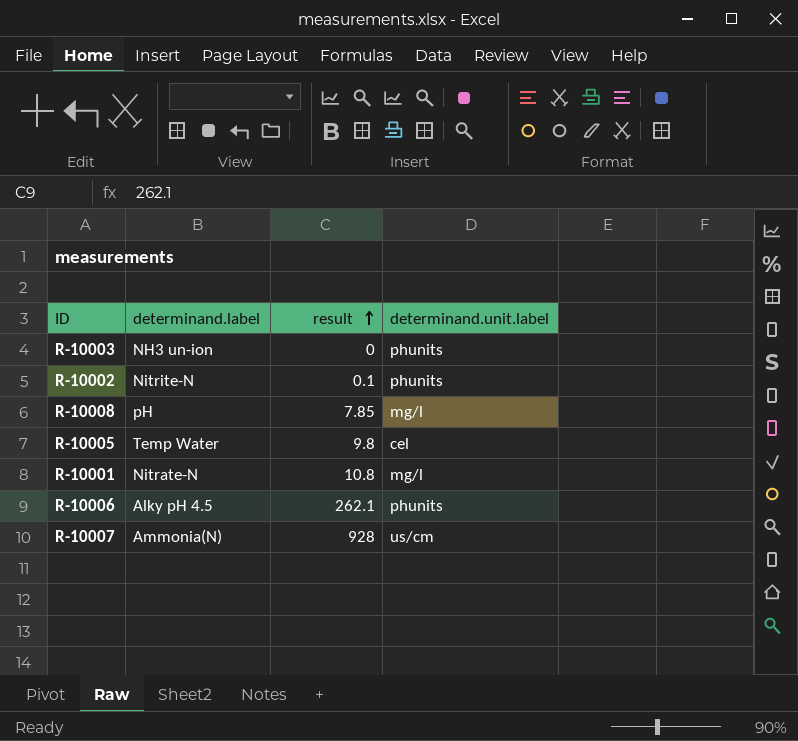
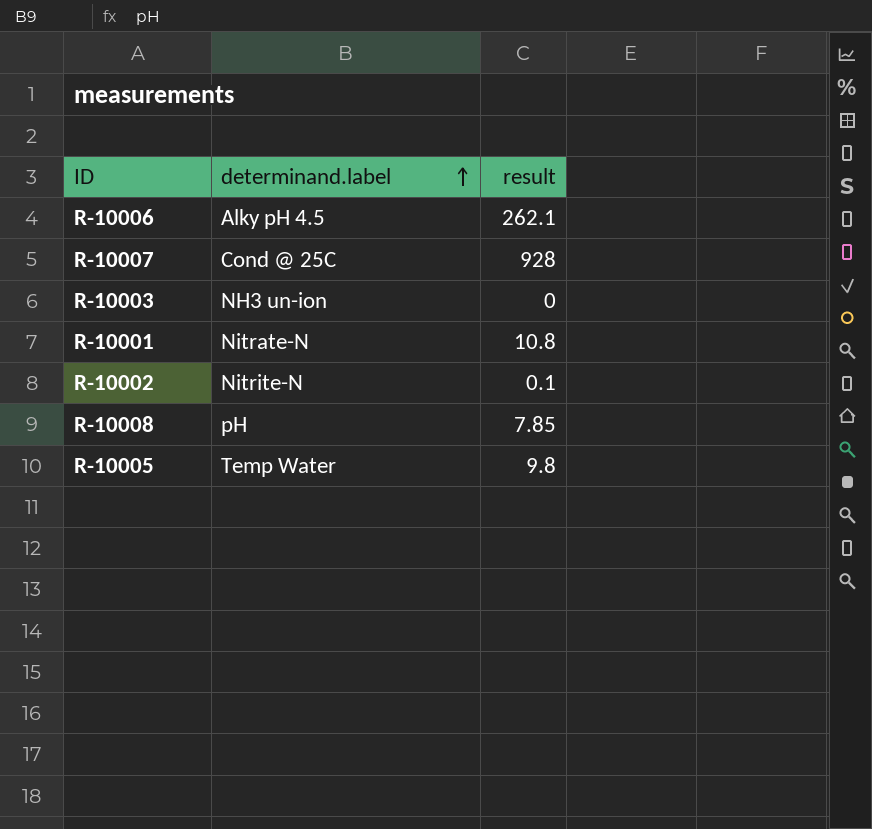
row order: result ascending -> determinand.label ascending
column determinand.unit.label | position: 4 -> none
R-10007 | determinand.label: Ammonia(N) -> Cond @ 25C

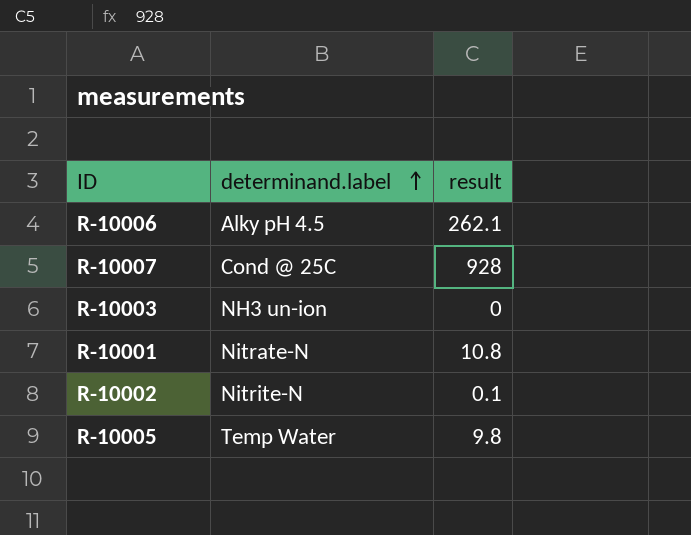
row R-10008: pH | 7.85 -> none

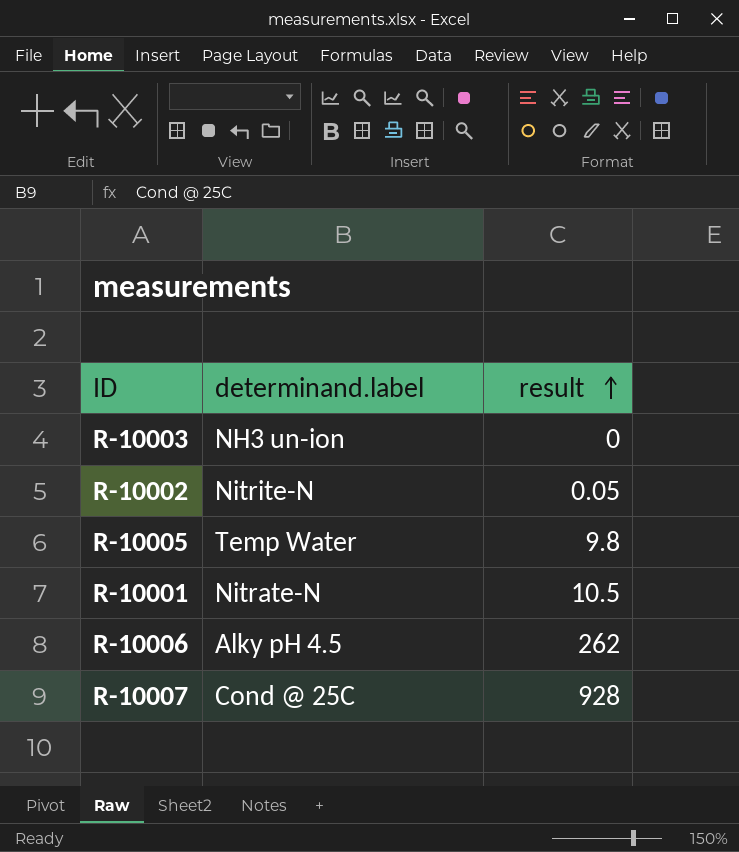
row order: determinand.label ascending -> result ascending
R-10002 | result: 0.1 -> 0.05
R-10001 | result: 10.8 -> 10.5
R-10006 | result: 262.1 -> 262

